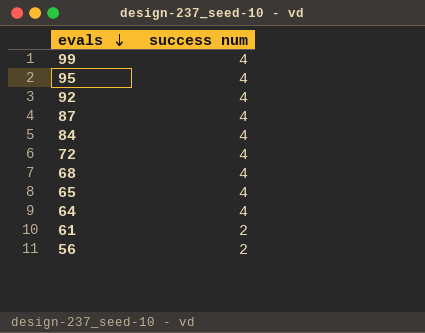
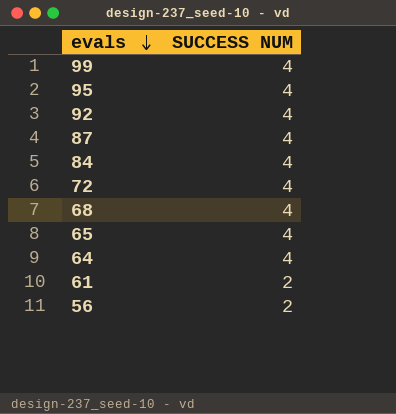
column name: success num -> SUCCESS NUM

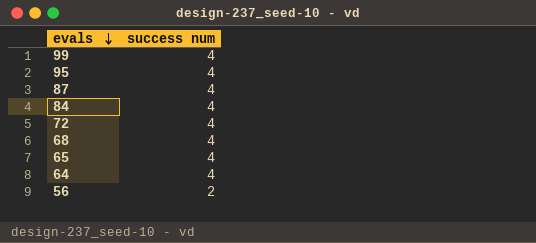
column name: SUCCESS NUM -> success num
row 92: 4 -> none
row 61: 2 -> none

